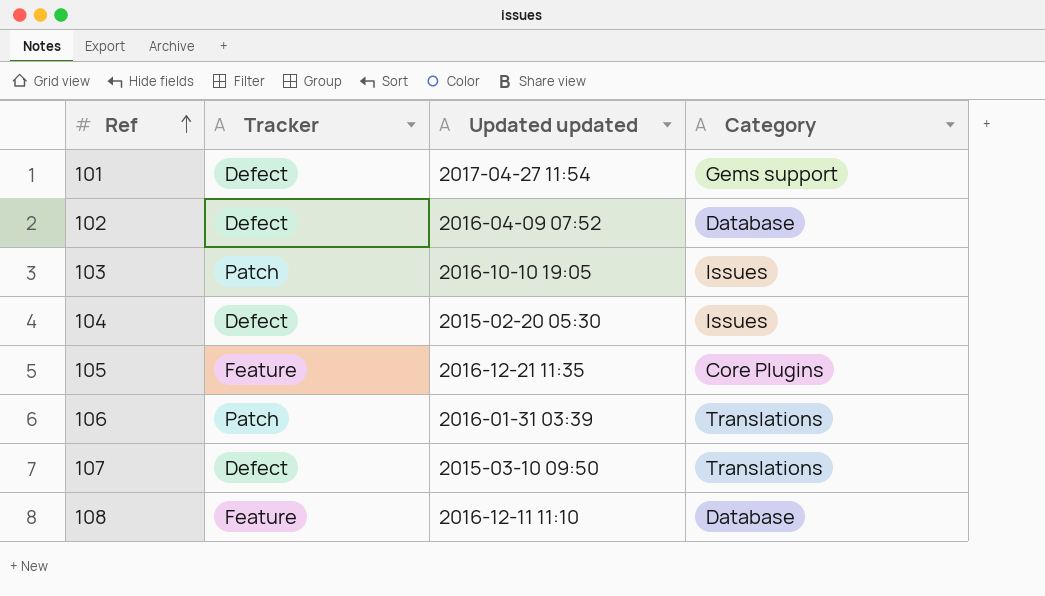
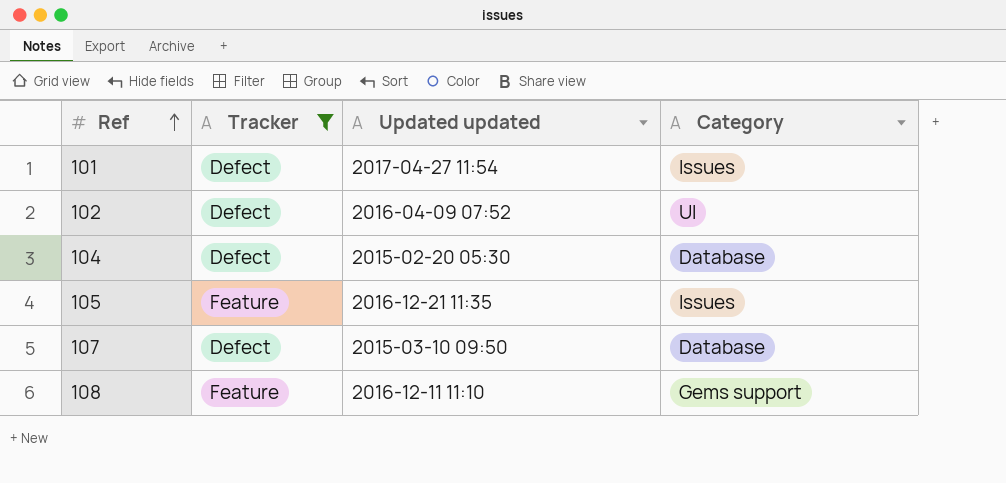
filter: none -> Tracker != Patch
101 | Category: Gems support -> Issues
102 | Category: Database -> UI
104 | Category: Issues -> Database
105 | Category: Core Plugins -> Issues
107 | Category: Translations -> Database
108 | Category: Database -> Gems support

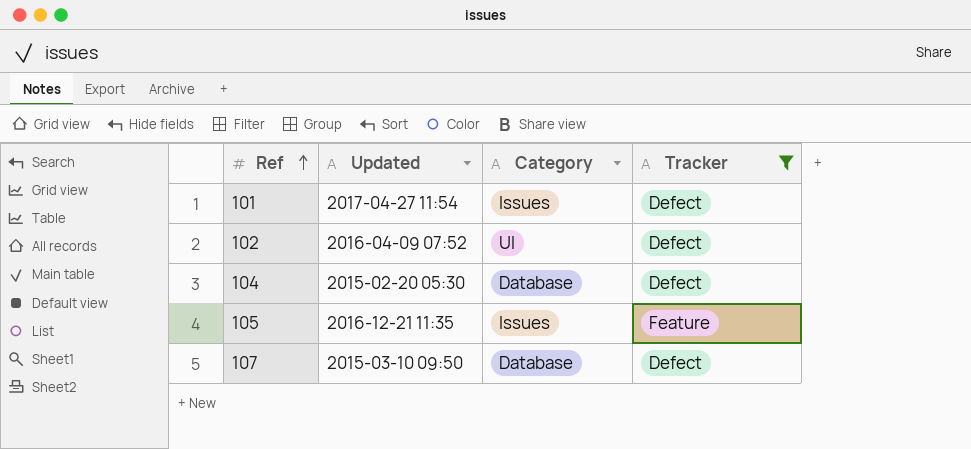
column name: Updated updated -> Updated
column Tracker | position: 2 -> 4
row 108: Feature | 2016-12-11 11:10 | Gems support -> none

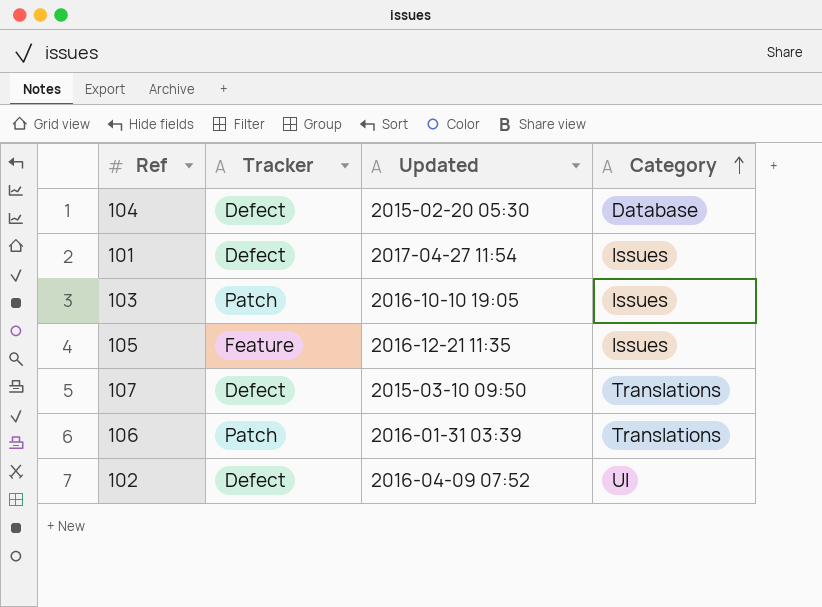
filter: Tracker != Patch -> none
row order: Ref ascending -> Category ascending
column Tracker | position: 4 -> 2
107 | Category: Database -> Translations

